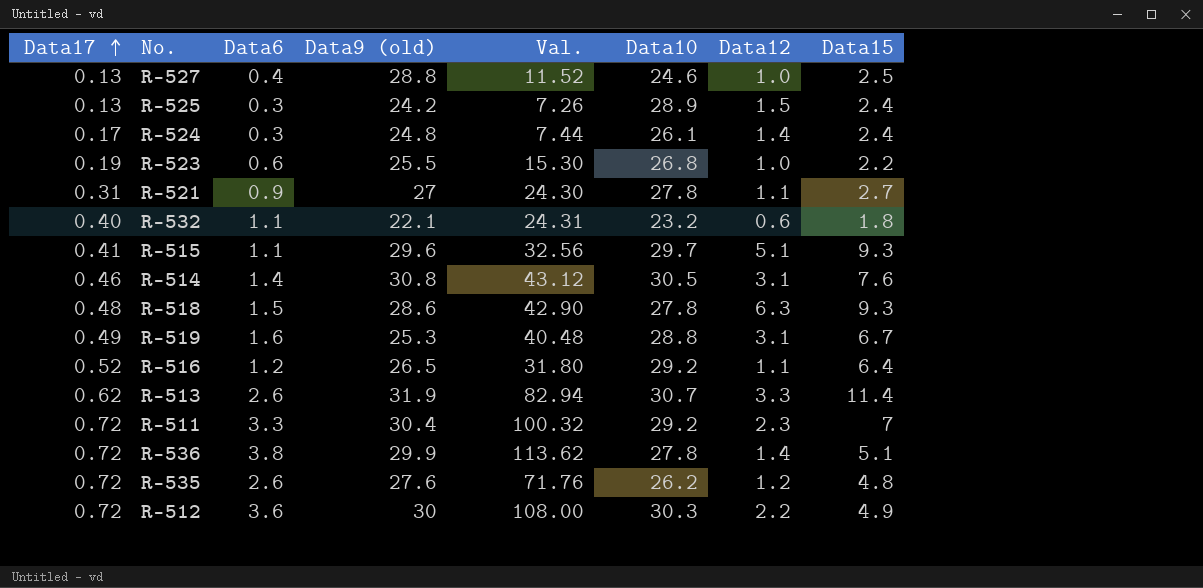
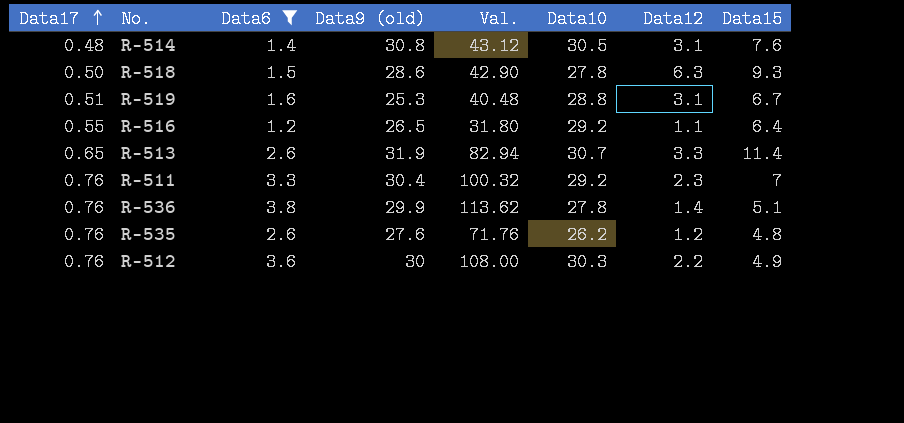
filter: none -> Data6 >= 1.2
R-514 | Data17: 0.46 -> 0.48
R-518 | Data17: 0.48 -> 0.50
R-519 | Data17: 0.49 -> 0.51
R-516 | Data17: 0.52 -> 0.55
R-513 | Data17: 0.62 -> 0.65
R-511 | Data17: 0.72 -> 0.76
R-536 | Data17: 0.72 -> 0.76
R-535 | Data17: 0.72 -> 0.76
R-512 | Data17: 0.72 -> 0.76

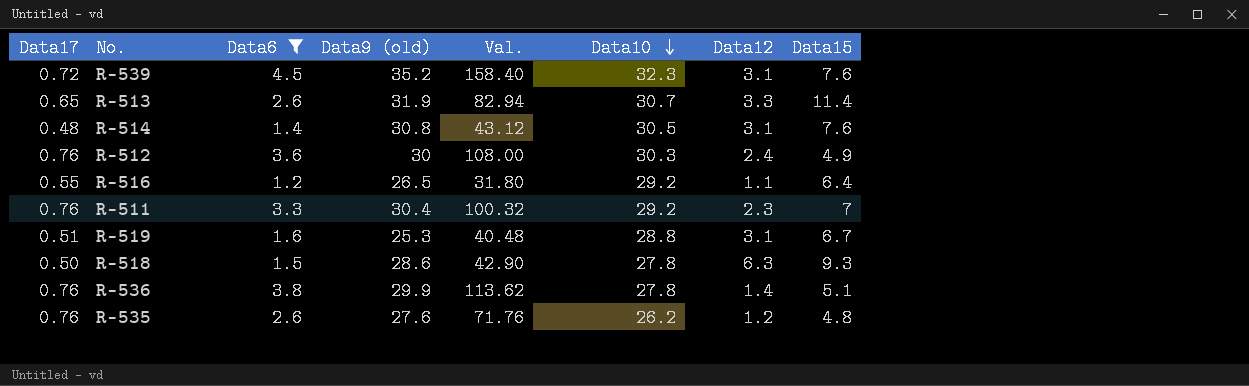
row order: Data17 ascending -> Data10 descending
row R-539: none -> 0.72 | 4.5 | 35.2 | 158.40 | 32.3 | 3.1 | 7.6
R-512 | Data12: 2.2 -> 2.4

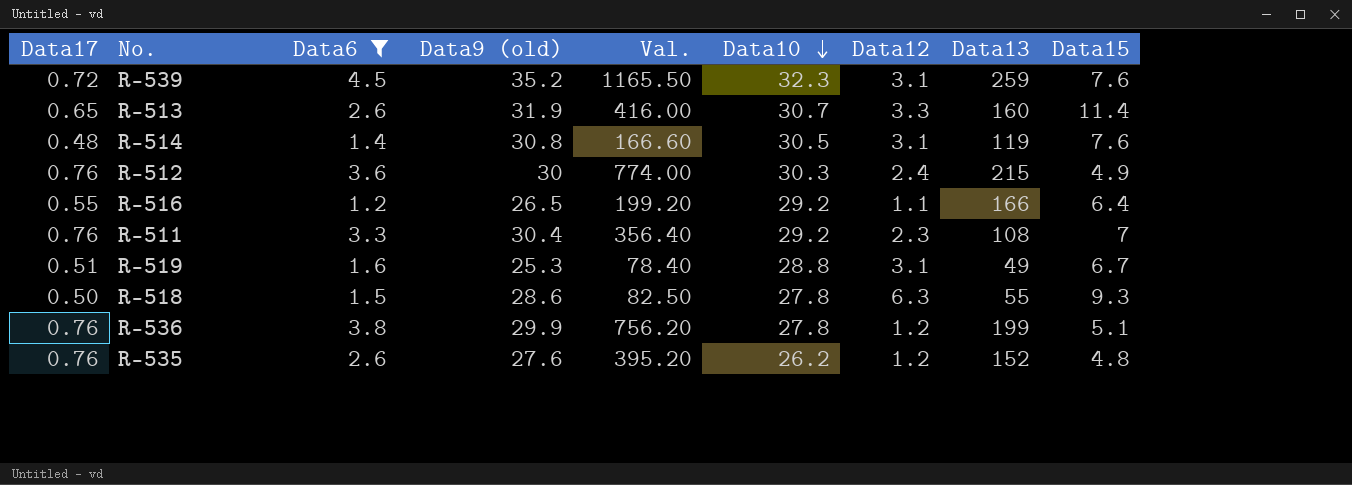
column Val. | formula: [Data6] * [Data9 (old)] -> [Data6] * [Data13]
column Data13 | position: none -> 8
R-536 | Data12: 1.4 -> 1.2

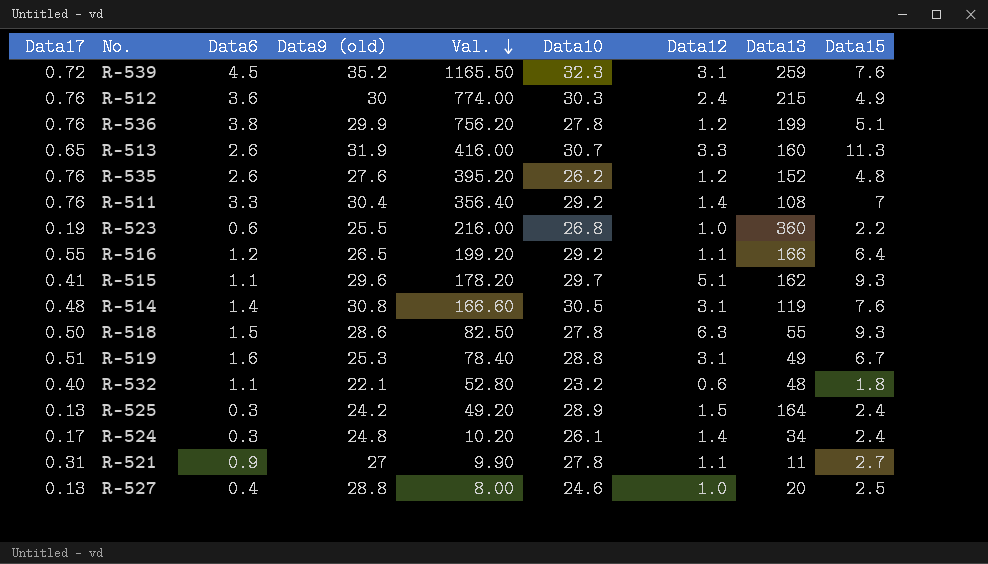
filter: Data6 >= 1.2 -> none
row order: Data10 descending -> Val. descending
R-513 | Data15: 11.4 -> 11.3
R-511 | Data12: 2.3 -> 1.4

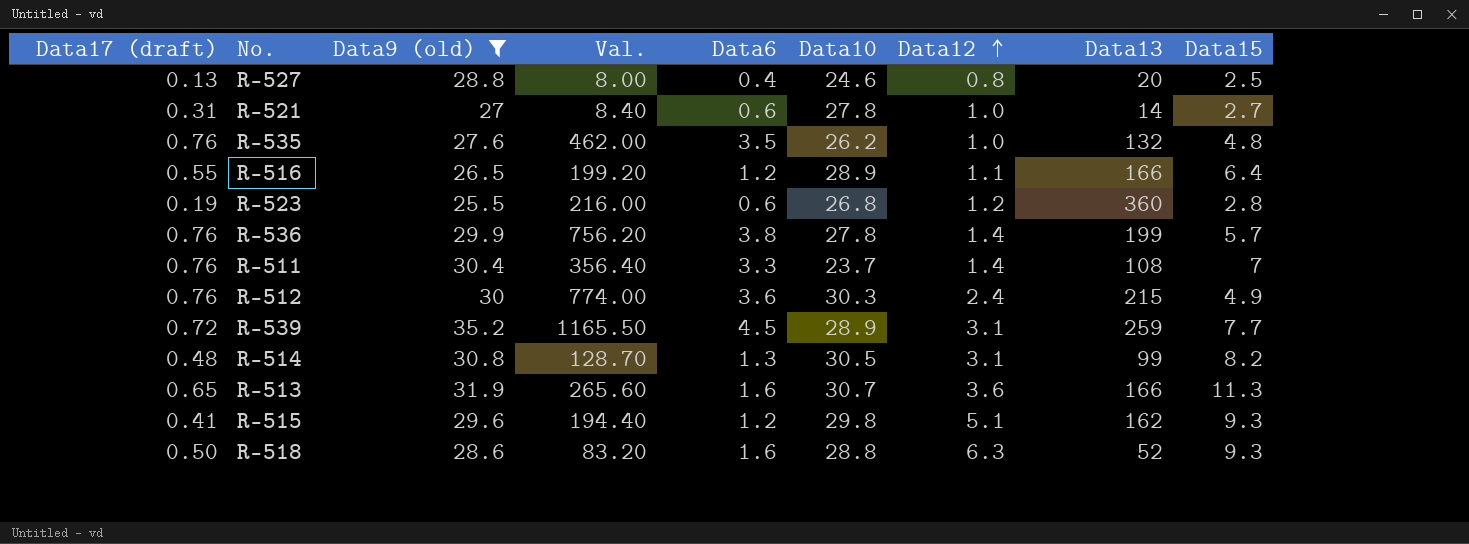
filter: none -> Data9 (old) >= 25.5
row order: Val. descending -> Data12 ascending
column name: Data17 -> Data17 (draft)
column Data6 | position: 3 -> 5
R-527 | Data12: 1.0 -> 0.8
R-521 | Val.: 9.90 -> 8.40
R-521 | Data6: 0.9 -> 0.6
R-521 | Data12: 1.1 -> 1.0
R-521 | Data13: 11 -> 14
R-535 | Val.: 395.20 -> 462.00
R-535 | Data6: 2.6 -> 3.5
R-535 | Data12: 1.2 -> 1.0
R-535 | Data13: 152 -> 132
R-516 | Data10: 29.2 -> 28.9
R-523 | Data12: 1.0 -> 1.2
R-523 | Data15: 2.2 -> 2.8
R-536 | Data12: 1.2 -> 1.4
R-536 | Data15: 5.1 -> 5.7
R-511 | Data10: 29.2 -> 23.7
R-539 | Data10: 32.3 -> 28.9
R-539 | Data15: 7.6 -> 7.7
R-514 | Val.: 166.60 -> 128.70
R-514 | Data6: 1.4 -> 1.3
R-514 | Data13: 119 -> 99
R-514 | Data15: 7.6 -> 8.2
R-513 | Val.: 416.00 -> 265.60
R-513 | Data6: 2.6 -> 1.6
R-513 | Data12: 3.3 -> 3.6
R-513 | Data13: 160 -> 166
R-515 | Val.: 178.20 -> 194.40
R-515 | Data6: 1.1 -> 1.2
R-515 | Data10: 29.7 -> 29.8
R-518 | Val.: 82.50 -> 83.20
R-518 | Data6: 1.5 -> 1.6
R-518 | Data10: 27.8 -> 28.8
R-518 | Data13: 55 -> 52

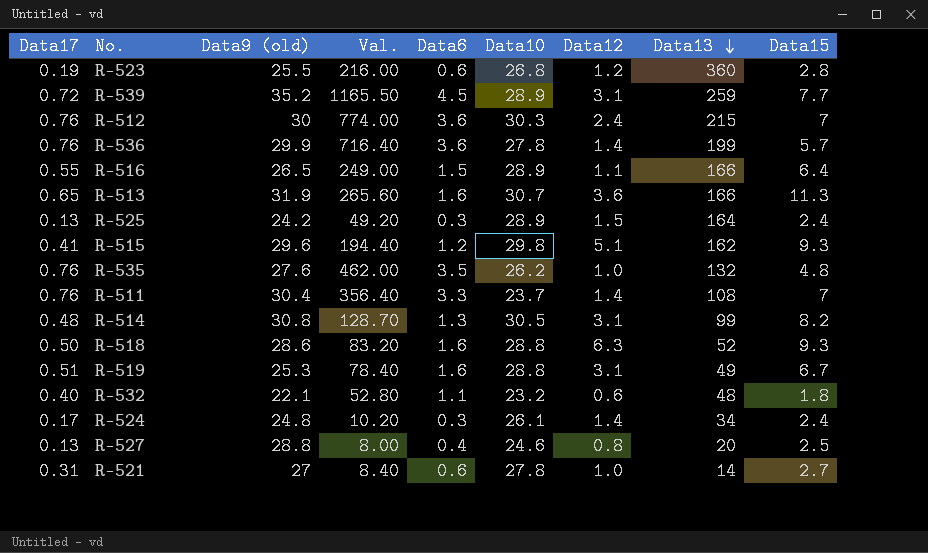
filter: Data9 (old) >= 25.5 -> none
row order: Data12 ascending -> Data13 descending
column name: Data17 (draft) -> Data17
R-512 | Data15: 4.9 -> 7
R-536 | Val.: 756.20 -> 716.40
R-536 | Data6: 3.8 -> 3.6
R-516 | Val.: 199.20 -> 249.00
R-516 | Data6: 1.2 -> 1.5

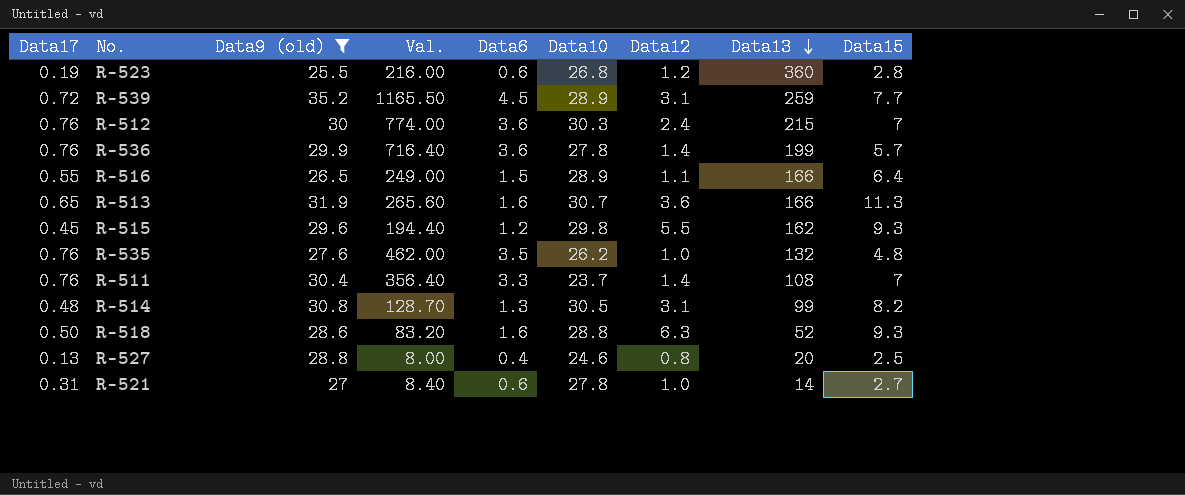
filter: none -> Data9 (old) >= 25.5
R-515 | Data17: 0.41 -> 0.45
R-515 | Data12: 5.1 -> 5.5

